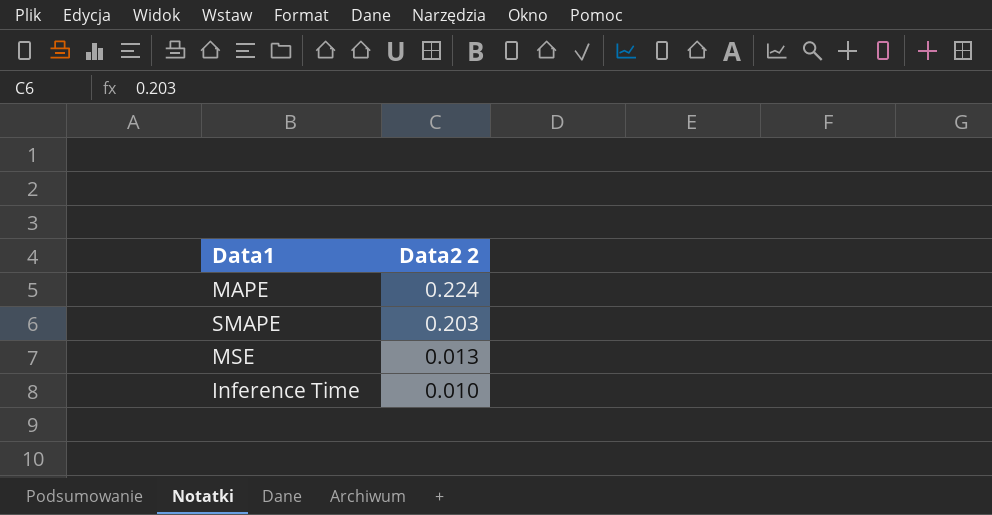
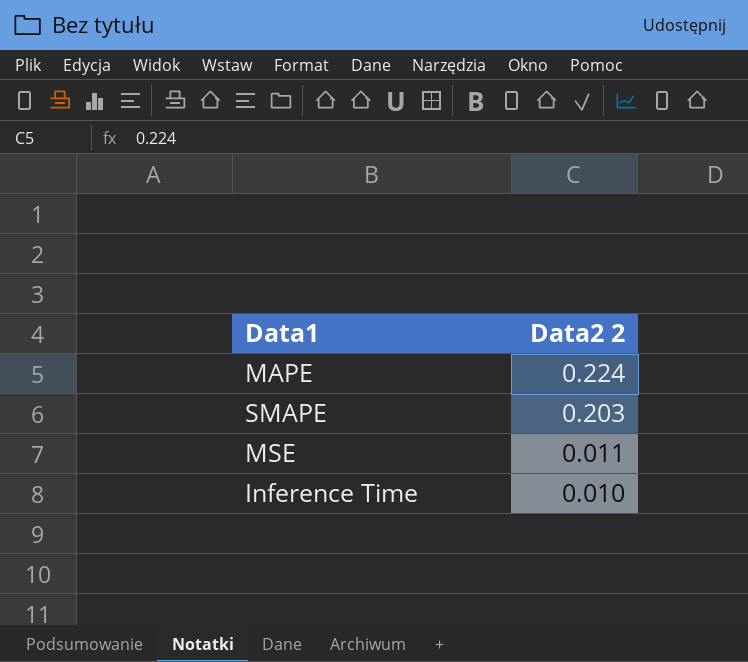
MSE | Data2 2: 0.013 -> 0.011

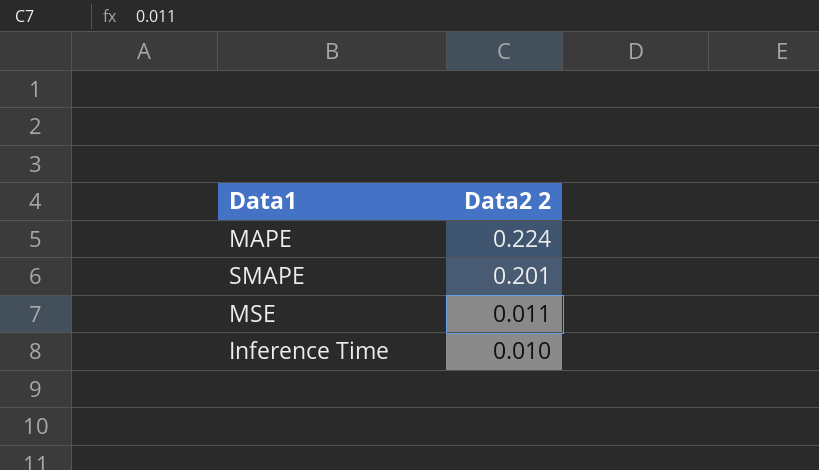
SMAPE | Data2 2: 0.203 -> 0.201

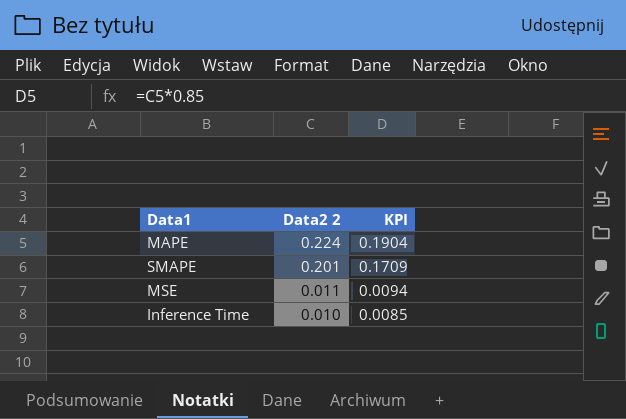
column KPI | formula: none -> [Data2 2] * 0.85

